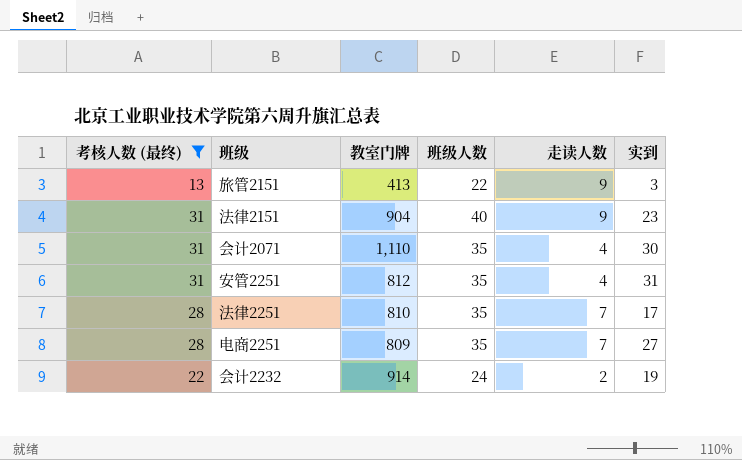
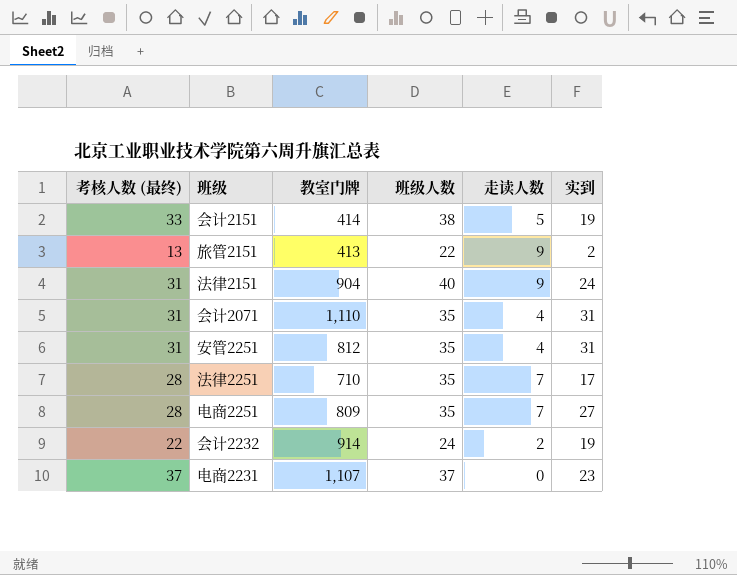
filter: 考核人数 (最终) <= 31 -> none
旅管2151 | 实到: 3 -> 2
法律2151 | 实到: 23 -> 24
会计2071 | 实到: 30 -> 31
法律2251 | 教室门牌: 810 -> 710

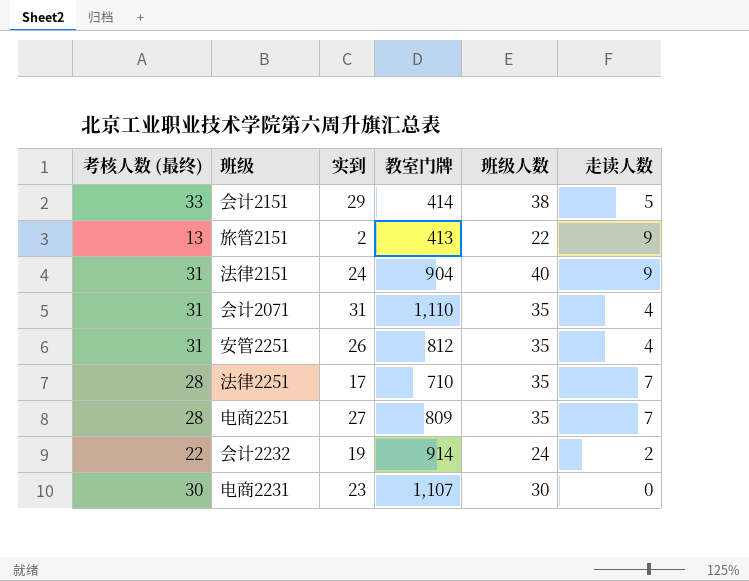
column 实到 | position: 6 -> 3
会计2151 | 实到: 19 -> 29
安管2251 | 实到: 31 -> 26
电商2231 | 考核人数 (最终): 37 -> 30
电商2231 | 班级人数: 37 -> 30

